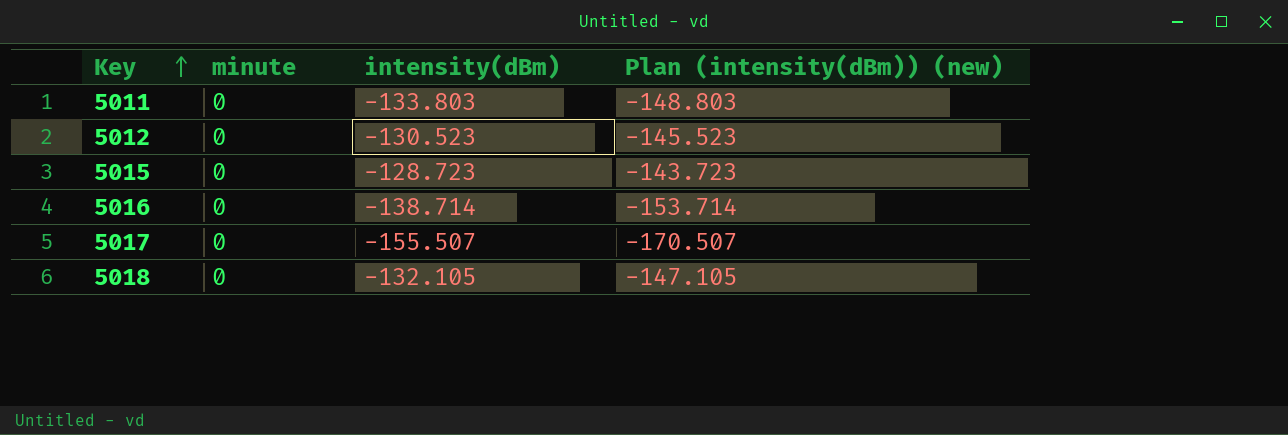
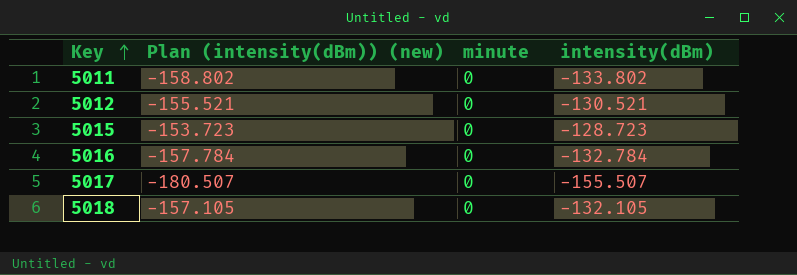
column Plan (intensity(dBm)) (new) | formula: [intensity(dBm)] - 15 -> [intensity(dBm)] - 25
column Plan (intensity(dBm)) (new) | position: 4 -> 2
5011 | intensity(dBm): -133.803 -> -133.802
5012 | intensity(dBm): -130.523 -> -130.521
5016 | intensity(dBm): -138.714 -> -132.784

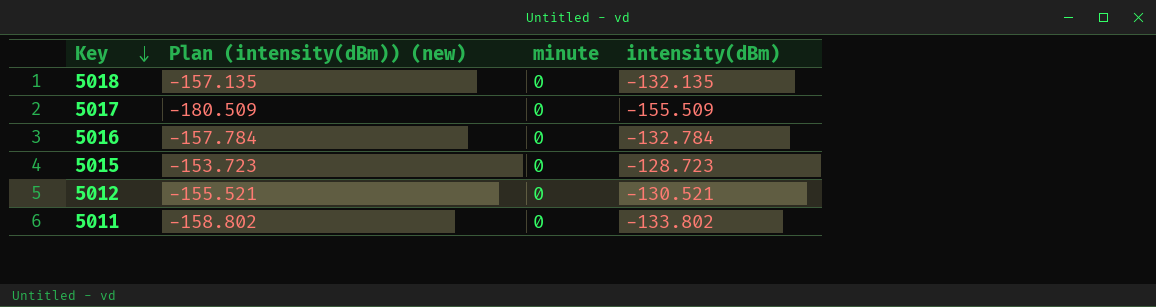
row order: Key ascending -> Key descending
5018 | Plan (intensity(dBm)) (new): -157.105 -> -157.135
5018 | intensity(dBm): -132.105 -> -132.135
5017 | Plan (intensity(dBm)) (new): -180.507 -> -180.509
5017 | intensity(dBm): -155.507 -> -155.509

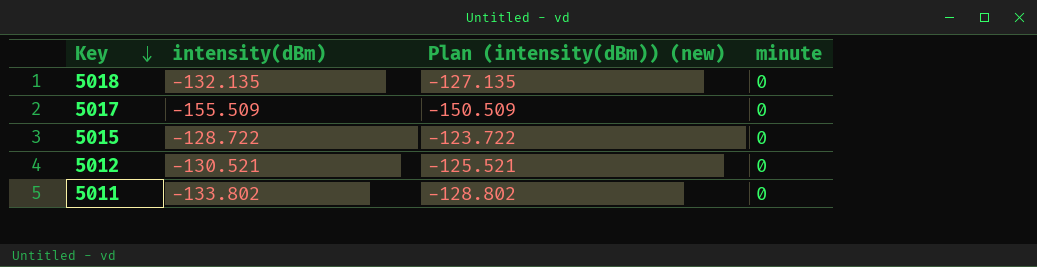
column intensity(dBm) | position: 4 -> 2
column Plan (intensity(dBm)) (new) | formula: [intensity(dBm)] - 25 -> [intensity(dBm)] + 5
row 5016: -157.784 | 0 | -132.784 -> none
5015 | intensity(dBm): -128.723 -> -128.722

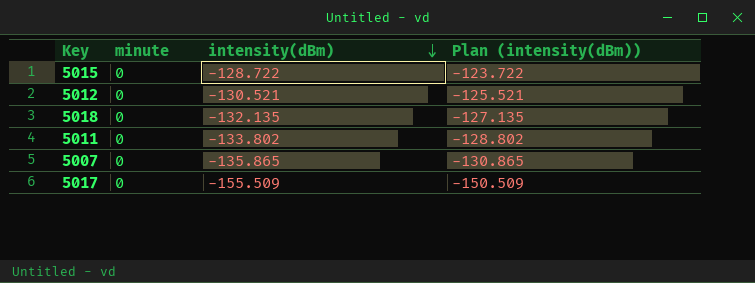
row order: Key descending -> intensity(dBm) descending
column minute | position: 4 -> 2
column name: Plan (intensity(dBm)) (new) -> Plan (intensity(dBm))
row 5007: none -> 0 | -135.865 | -130.865

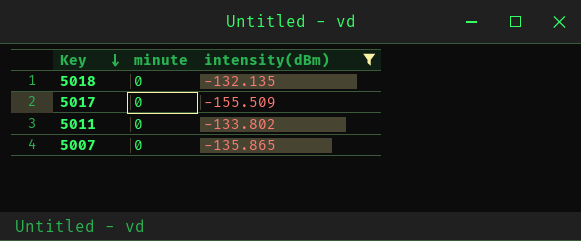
filter: none -> intensity(dBm) <= -132.135
row order: intensity(dBm) descending -> Key descending
column Plan (intensity(dBm)) | formula: [intensity(dBm)] + 5 -> none

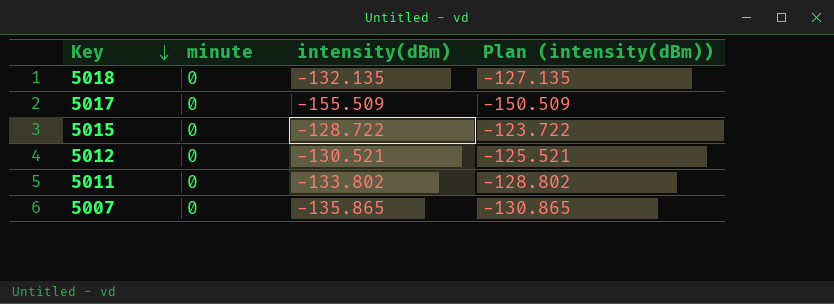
filter: intensity(dBm) <= -132.135 -> none
column Plan (intensity(dBm)) | formula: none -> [intensity(dBm)] + 5

